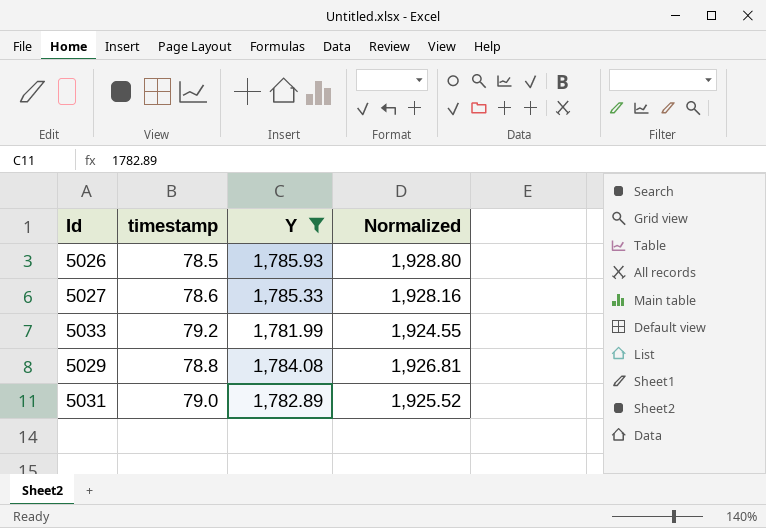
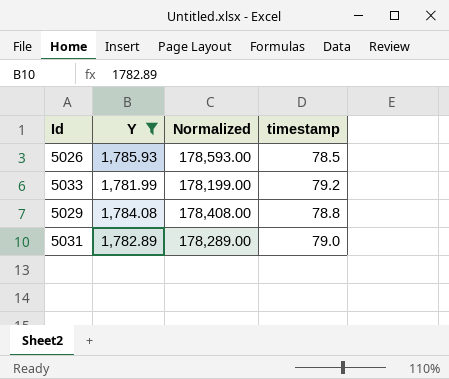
column Normalized | formula: [Y] * 1.08 -> [Y] * 100
column timestamp | position: 2 -> 4
row 5027: 78.6 | 1,785.33 | 1,928.16 -> none

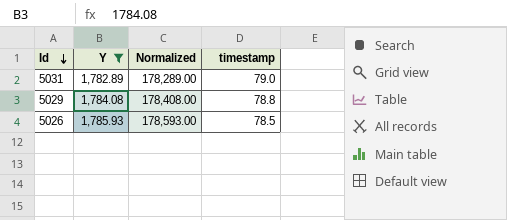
row order: none -> Id descending
row 5033: 1,781.99 | 178,199.00 | 79.2 -> none

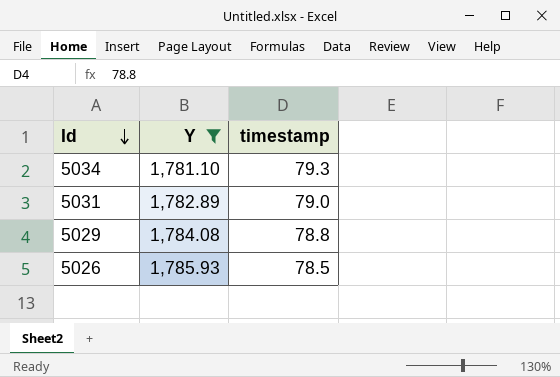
column Normalized | formula: [Y] * 100 -> none
row 5034: none -> 1,781.10 | 79.3

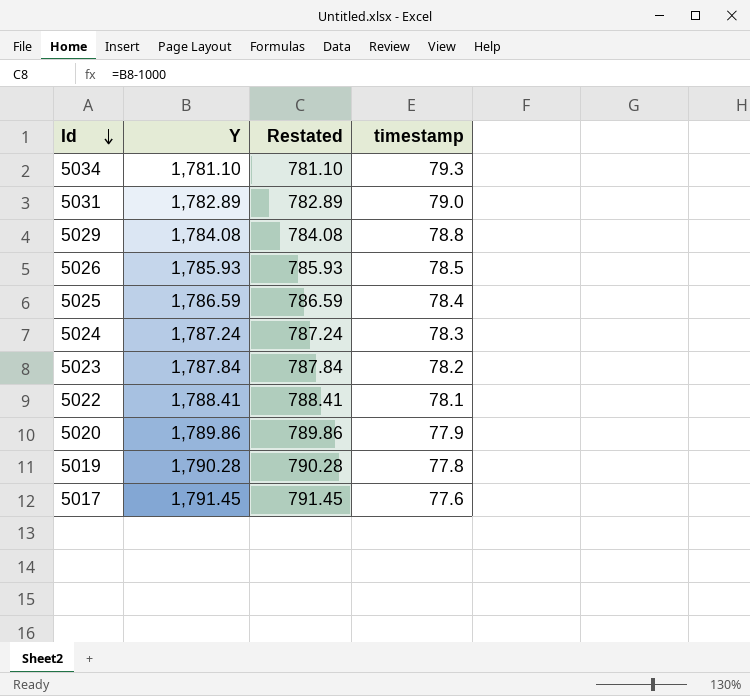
filter: Y <= 1,785.93 -> none
column Restated | formula: none -> [Y] - 1000

